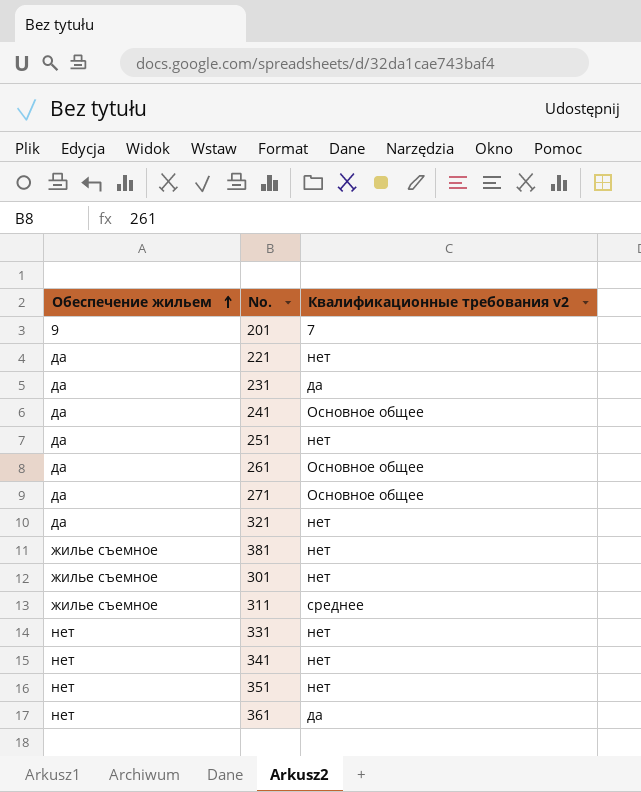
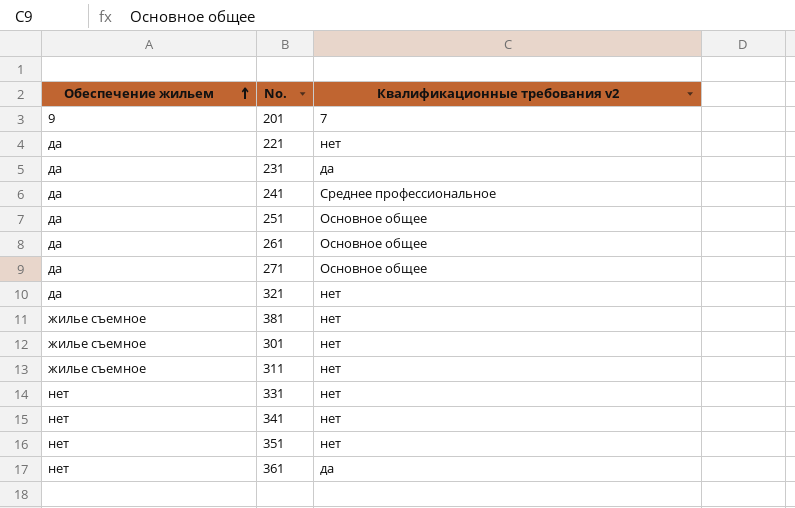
241 | Квалификационные требования v2: Основное общее -> Среднее профессиональное
251 | Квалификационные требования v2: нет -> Основное общее
311 | Квалификационные требования v2: среднее -> нет

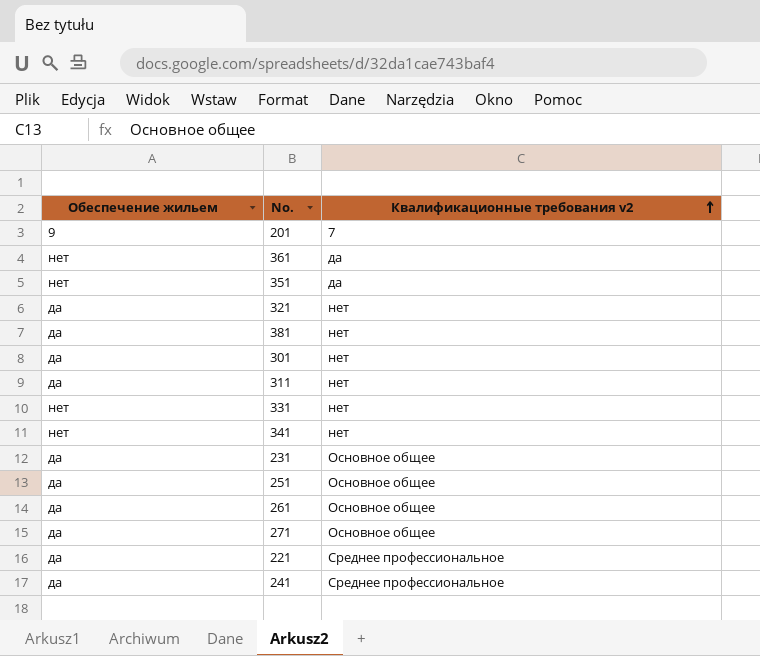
row order: Обеспечение жильем ascending -> Квалификационные требования v2 ascending
351 | Квалификационные требования v2: нет -> да
381 | Обеспечение жильем: жилье съемное -> да
301 | Обеспечение жильем: жилье съемное -> да
311 | Обеспечение жильем: жилье съемное -> да
231 | Квалификационные требования v2: да -> Основное общее
221 | Квалификационные требования v2: нет -> Среднее профессиональное

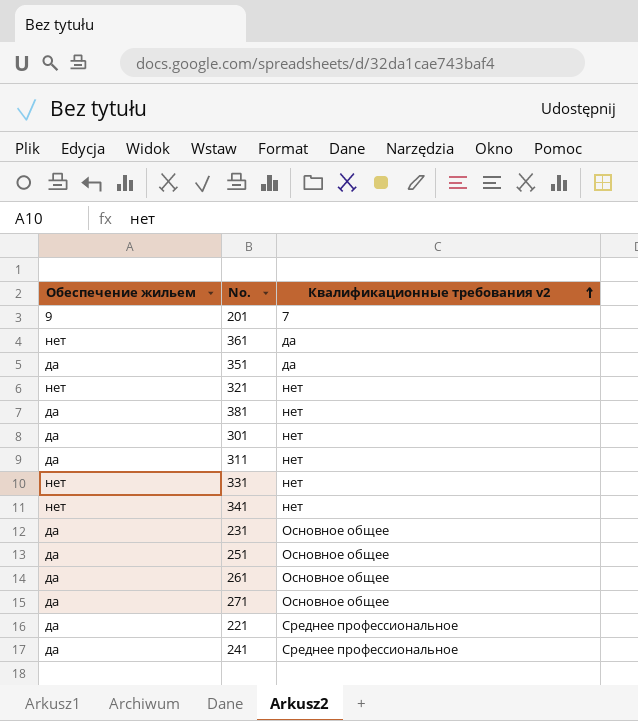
351 | Обеспечение жильем: нет -> да
321 | Обеспечение жильем: да -> нет

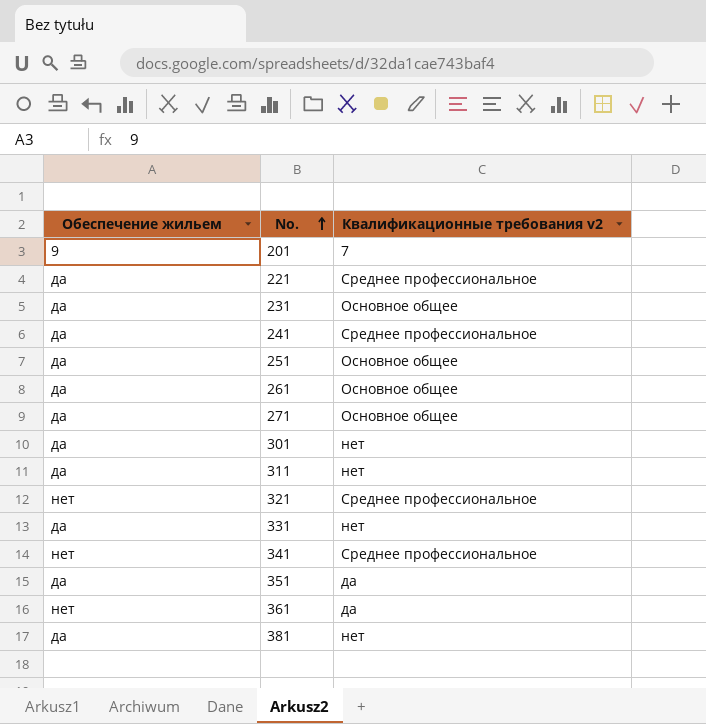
row order: Квалификационные требования v2 ascending -> No. ascending
321 | Квалификационные требования v2: нет -> Среднее профессиональное
331 | Обеспечение жильем: нет -> да
341 | Квалификационные требования v2: нет -> Среднее профессиональное

